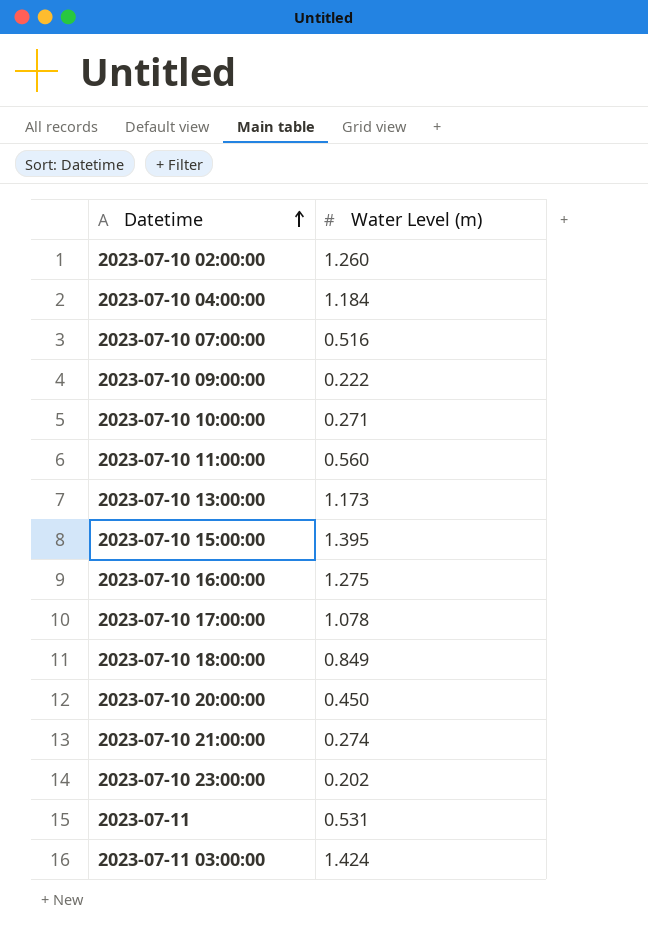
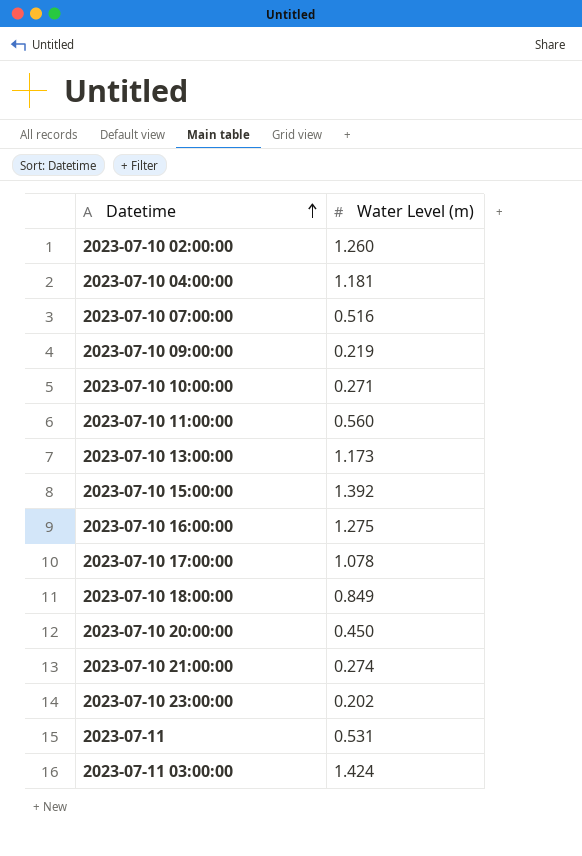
2023-07-10 04:00:00 | Water Level (m): 1.184 -> 1.181
2023-07-10 09:00:00 | Water Level (m): 0.222 -> 0.219
2023-07-10 15:00:00 | Water Level (m): 1.395 -> 1.392

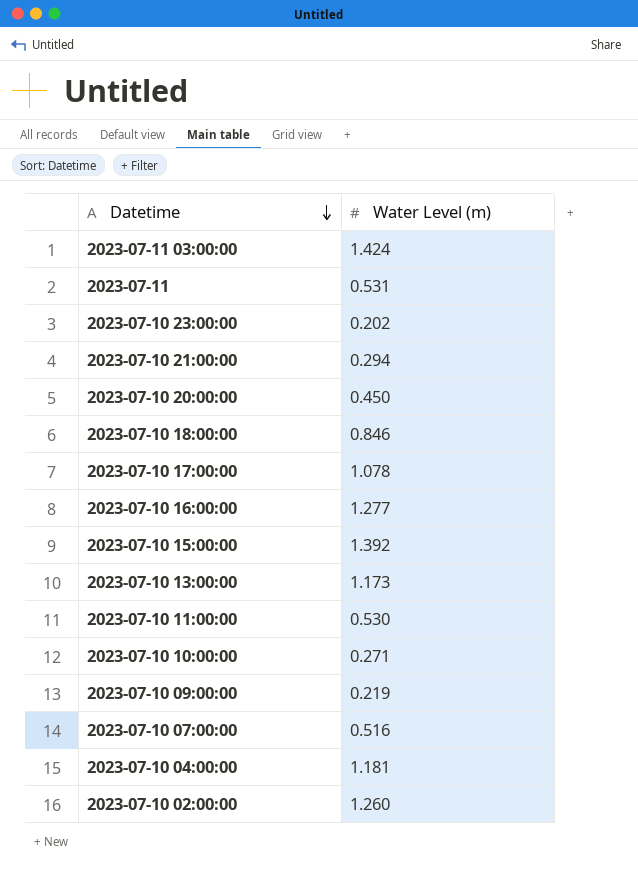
row order: Datetime ascending -> Datetime descending
2023-07-10 21:00:00 | Water Level (m): 0.274 -> 0.294
2023-07-10 18:00:00 | Water Level (m): 0.849 -> 0.846
2023-07-10 16:00:00 | Water Level (m): 1.275 -> 1.277
2023-07-10 11:00:00 | Water Level (m): 0.560 -> 0.530

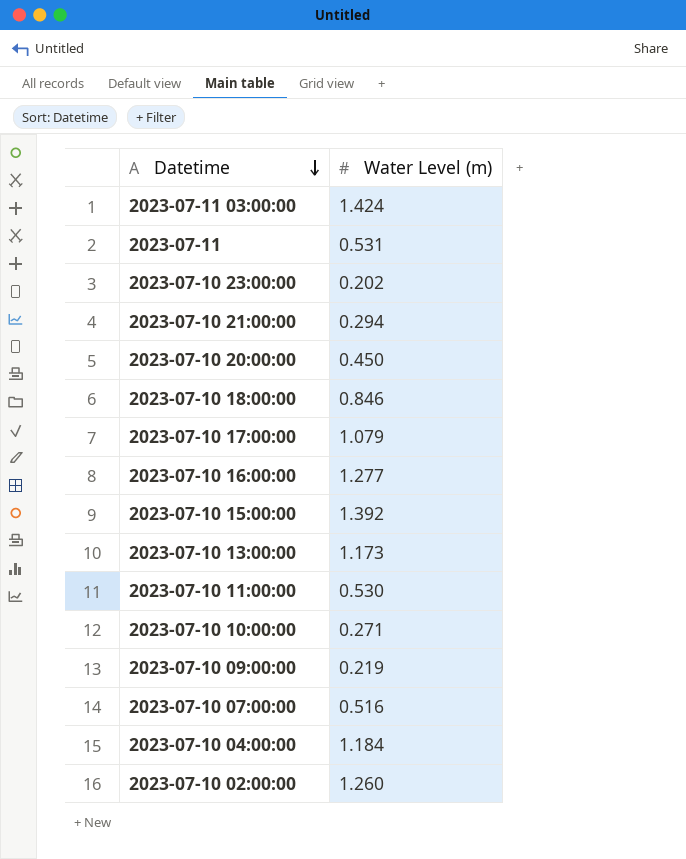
2023-07-10 17:00:00 | Water Level (m): 1.078 -> 1.079
2023-07-10 04:00:00 | Water Level (m): 1.181 -> 1.184

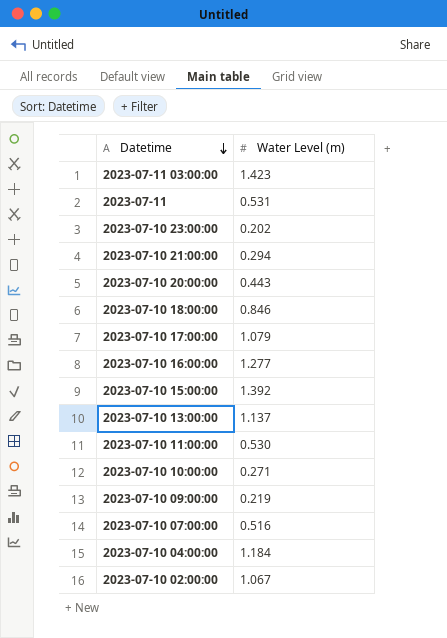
2023-07-11 03:00:00 | Water Level (m): 1.424 -> 1.423
2023-07-10 20:00:00 | Water Level (m): 0.450 -> 0.443
2023-07-10 13:00:00 | Water Level (m): 1.173 -> 1.137
2023-07-10 02:00:00 | Water Level (m): 1.260 -> 1.067

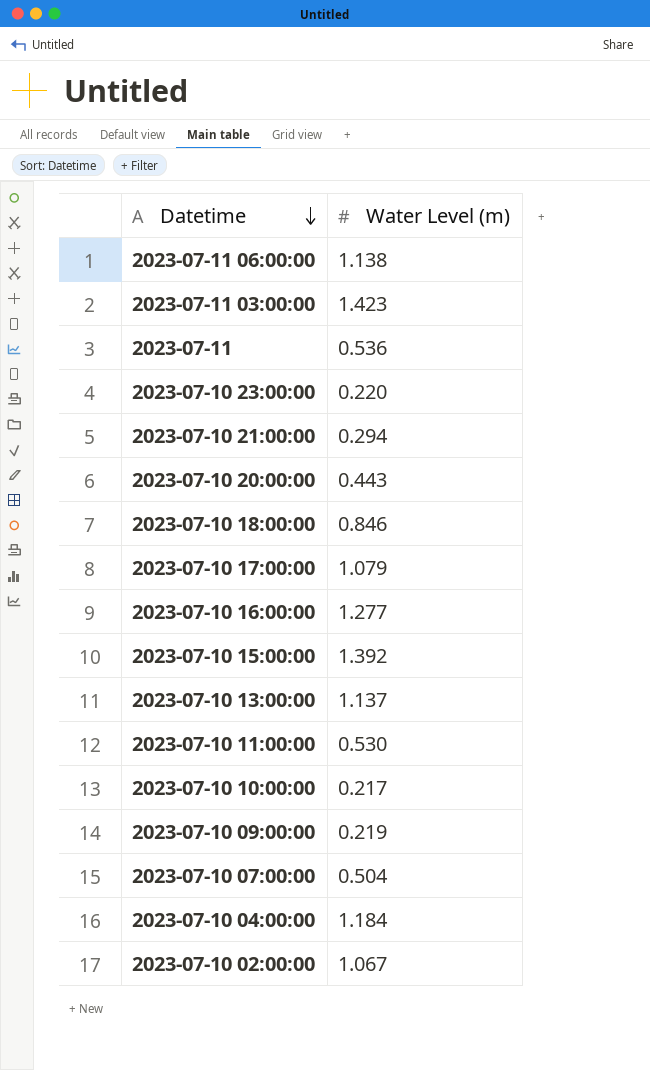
row 2023-07-11 06:00:00: none -> 1.138
2023-07-11 | Water Level (m): 0.531 -> 0.536
2023-07-10 23:00:00 | Water Level (m): 0.202 -> 0.220
2023-07-10 10:00:00 | Water Level (m): 0.271 -> 0.217
2023-07-10 07:00:00 | Water Level (m): 0.516 -> 0.504

